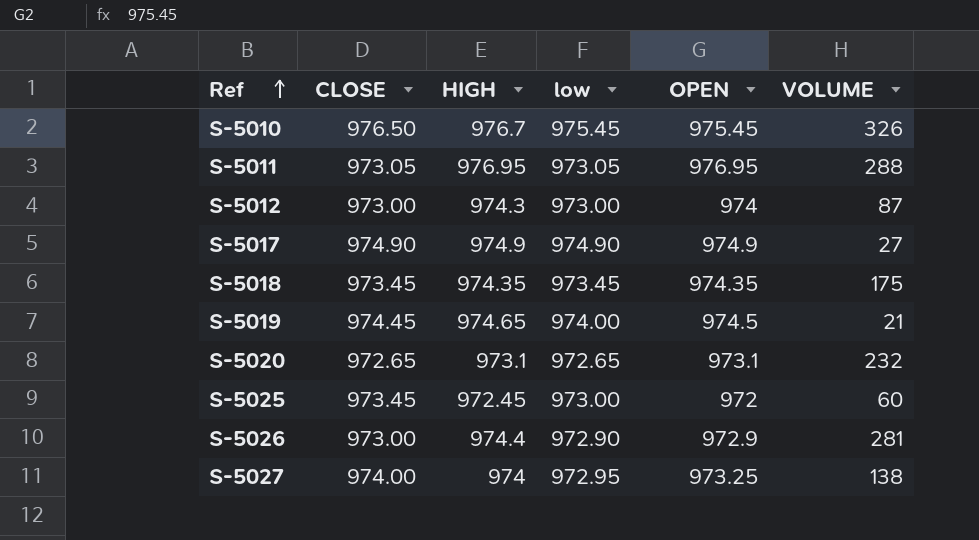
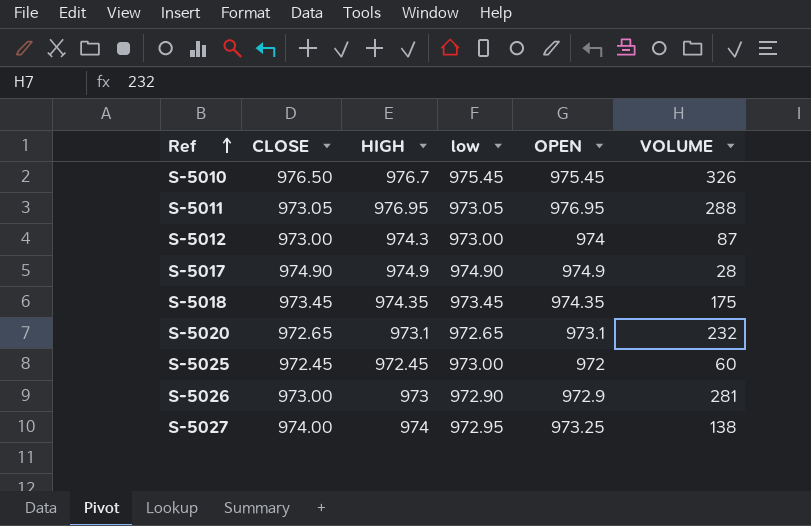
row S-5019: 974.45 | 974.65 | 974.00 | 974.5 | 21 -> none
S-5017 | VOLUME: 27 -> 28
S-5025 | CLOSE: 973.45 -> 972.45
S-5026 | HIGH: 974.4 -> 973

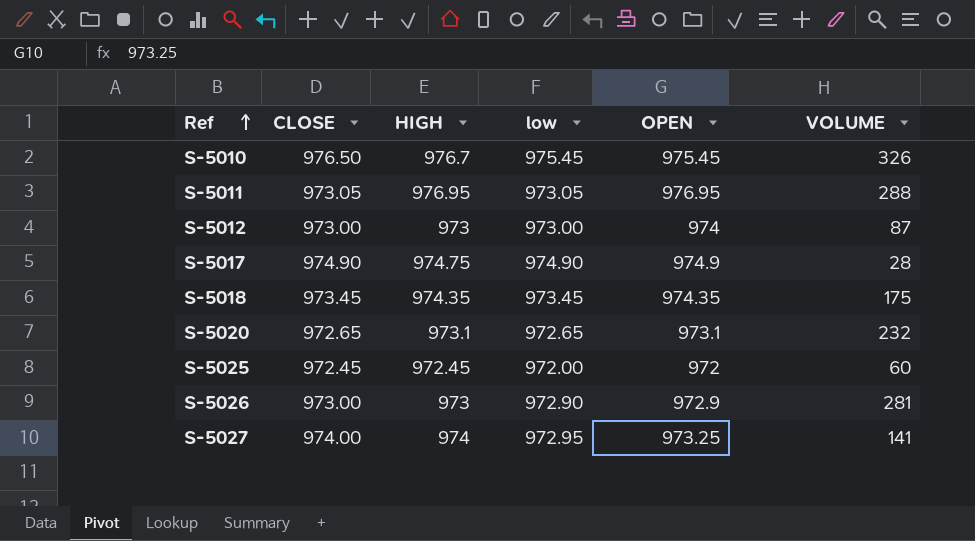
S-5012 | HIGH: 974.3 -> 973
S-5017 | HIGH: 974.9 -> 974.75
S-5025 | low: 973.00 -> 972.00
S-5027 | VOLUME: 138 -> 141

